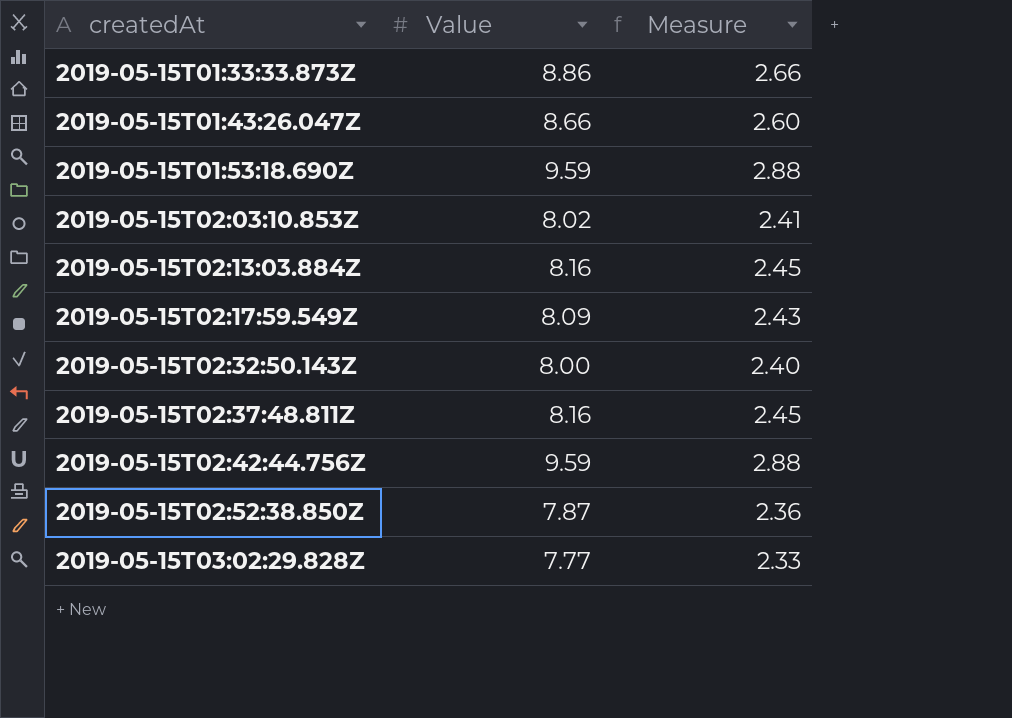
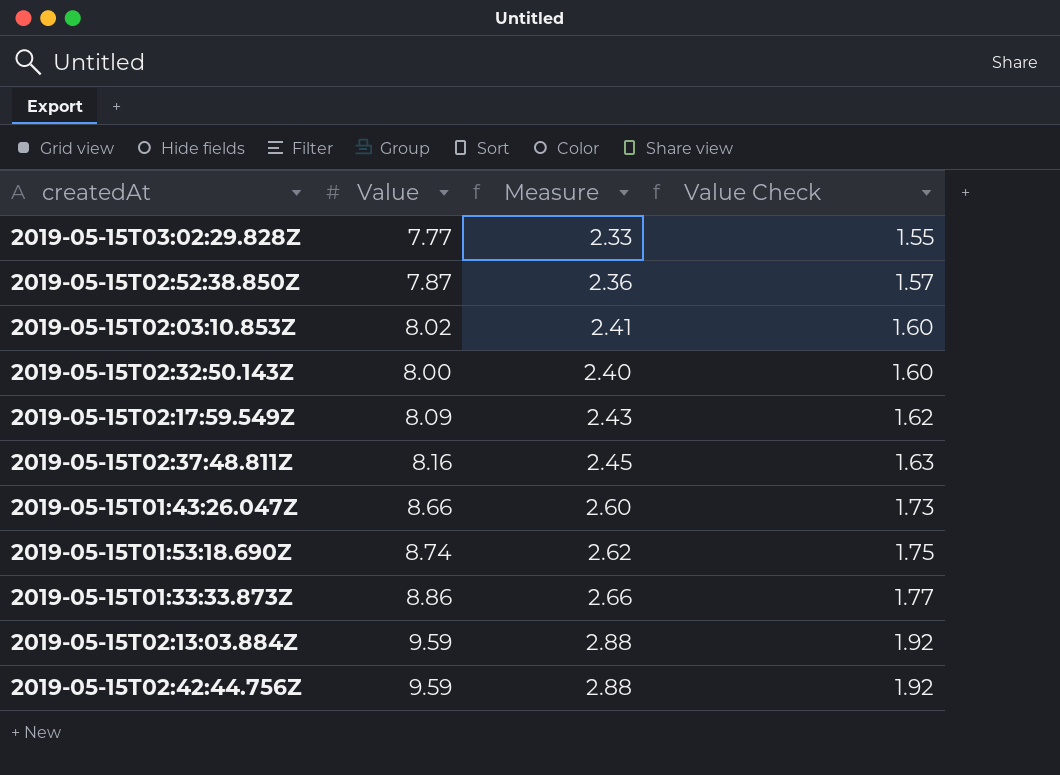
row order: createdAt ascending -> Value Check ascending
column Value Check | formula: none -> [Value] * 0.2
2019-05-15T01:53:18.690Z | Value: 9.59 -> 8.74
2019-05-15T01:53:18.690Z | Measure: 2.88 -> 2.62
2019-05-15T02:13:03.884Z | Value: 8.16 -> 9.59
2019-05-15T02:13:03.884Z | Measure: 2.45 -> 2.88

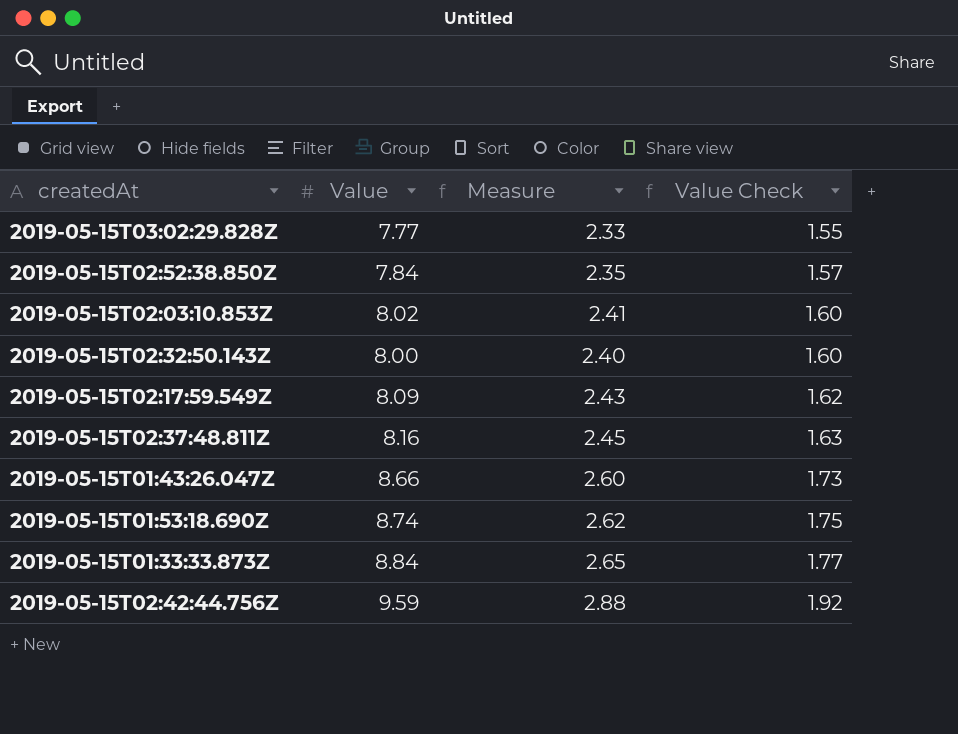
row 2019-05-15T02:13:03.884Z: 9.59 | 2.88 | 1.92 -> none
2019-05-15T02:52:38.850Z | Value: 7.87 -> 7.84
2019-05-15T02:52:38.850Z | Measure: 2.36 -> 2.35
2019-05-15T01:33:33.873Z | Value: 8.86 -> 8.84
2019-05-15T01:33:33.873Z | Measure: 2.66 -> 2.65

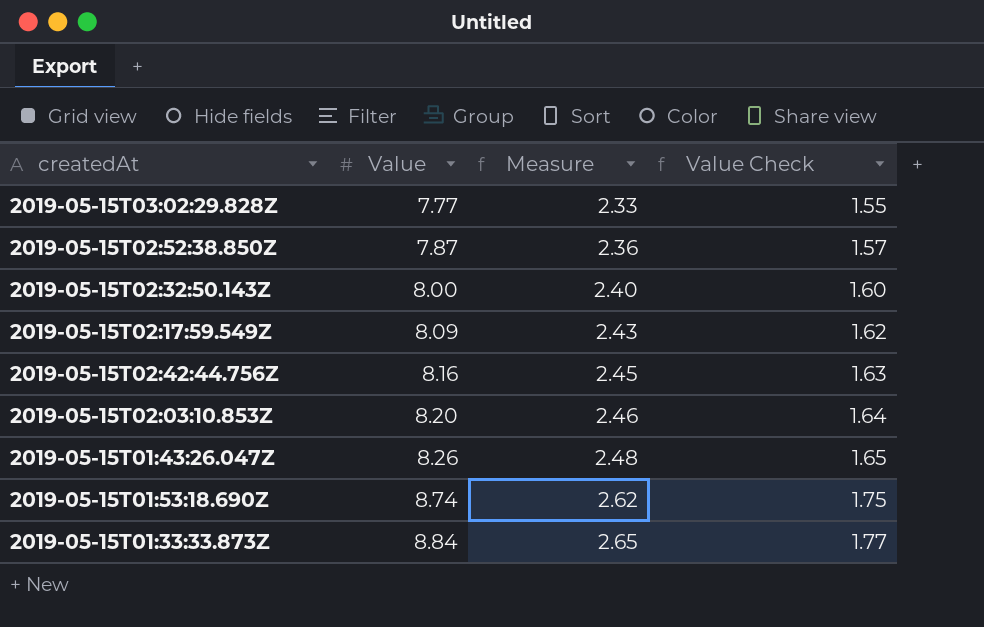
row order: Value Check ascending -> Value ascending
row 2019-05-15T02:37:48.811Z: 8.16 | 2.45 | 1.63 -> none
2019-05-15T02:52:38.850Z | Value: 7.84 -> 7.87
2019-05-15T02:52:38.850Z | Measure: 2.35 -> 2.36
2019-05-15T02:42:44.756Z | Value: 9.59 -> 8.16
2019-05-15T02:42:44.756Z | Measure: 2.88 -> 2.45
2019-05-15T02:42:44.756Z | Value Check: 1.92 -> 1.63
2019-05-15T02:03:10.853Z | Value: 8.02 -> 8.20
2019-05-15T02:03:10.853Z | Measure: 2.41 -> 2.46
2019-05-15T02:03:10.853Z | Value Check: 1.60 -> 1.64
2019-05-15T01:43:26.047Z | Value: 8.66 -> 8.26
2019-05-15T01:43:26.047Z | Measure: 2.60 -> 2.48
2019-05-15T01:43:26.047Z | Value Check: 1.73 -> 1.65

